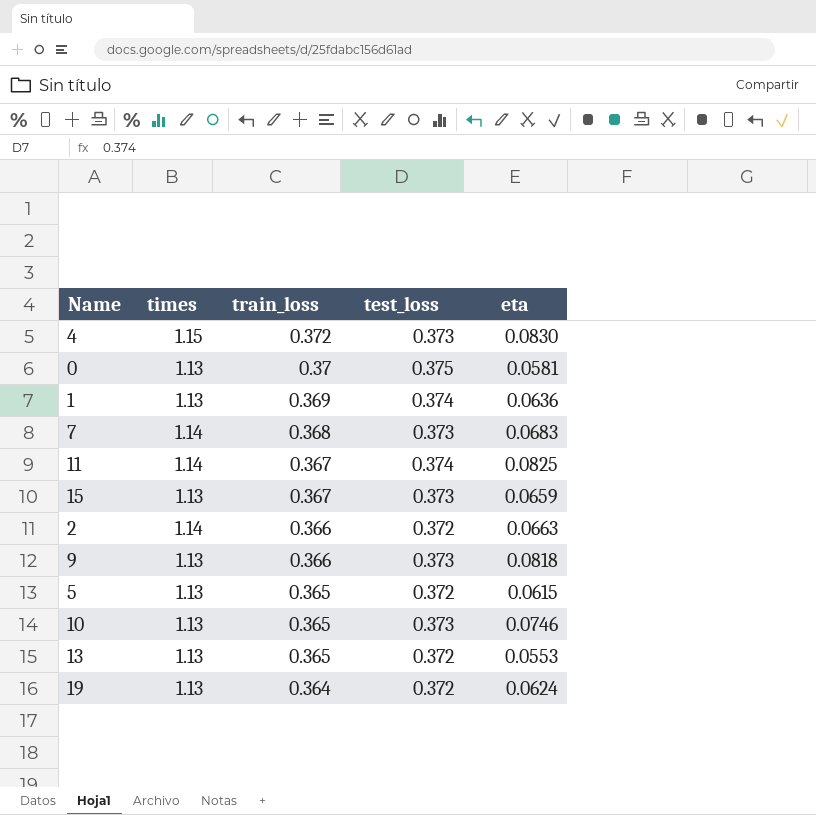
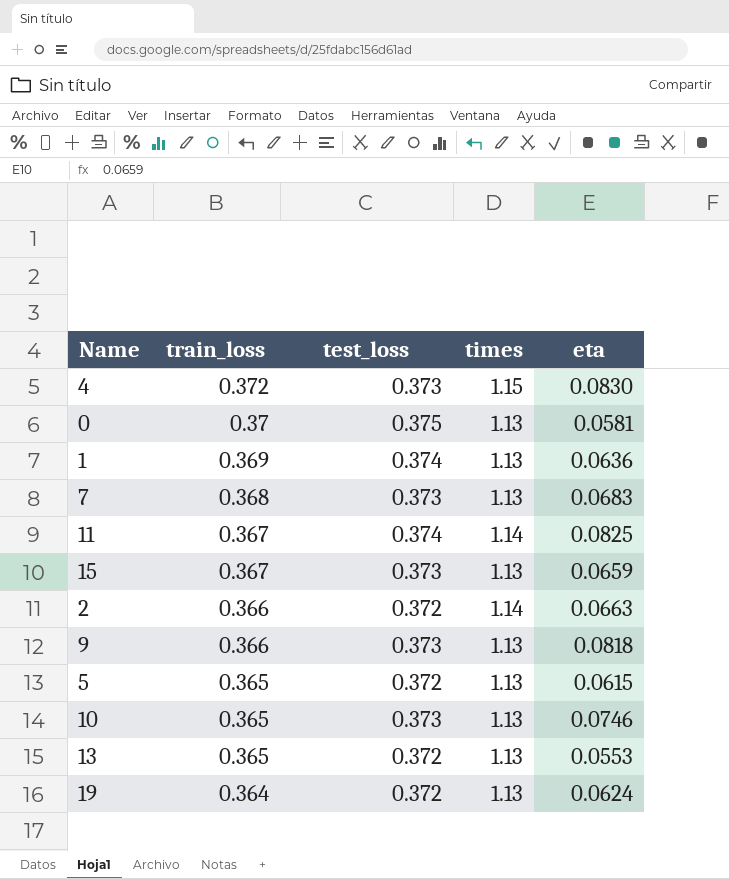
column times | position: 2 -> 4
7 | times: 1.14 -> 1.13

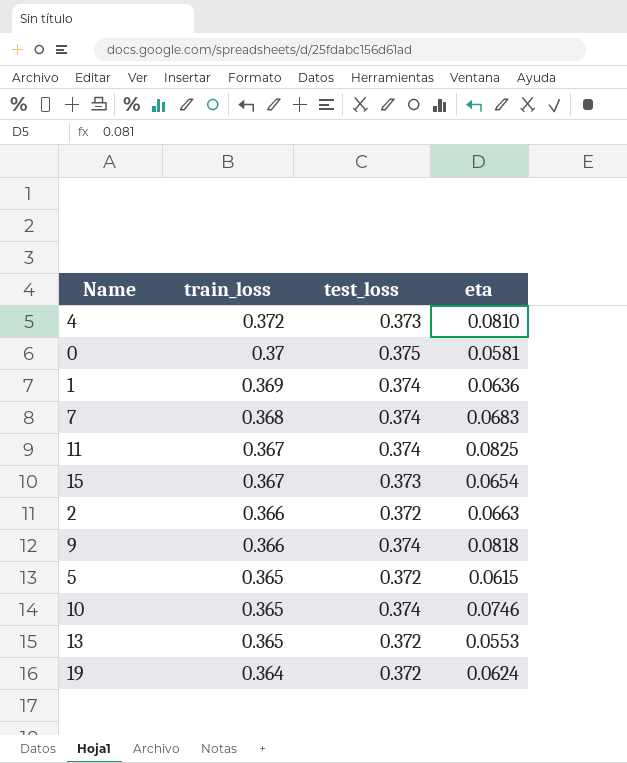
column times | position: 4 -> none
4 | eta: 0.0830 -> 0.0810
7 | test_loss: 0.373 -> 0.374
15 | eta: 0.0659 -> 0.0654
9 | test_loss: 0.373 -> 0.374
10 | test_loss: 0.373 -> 0.374

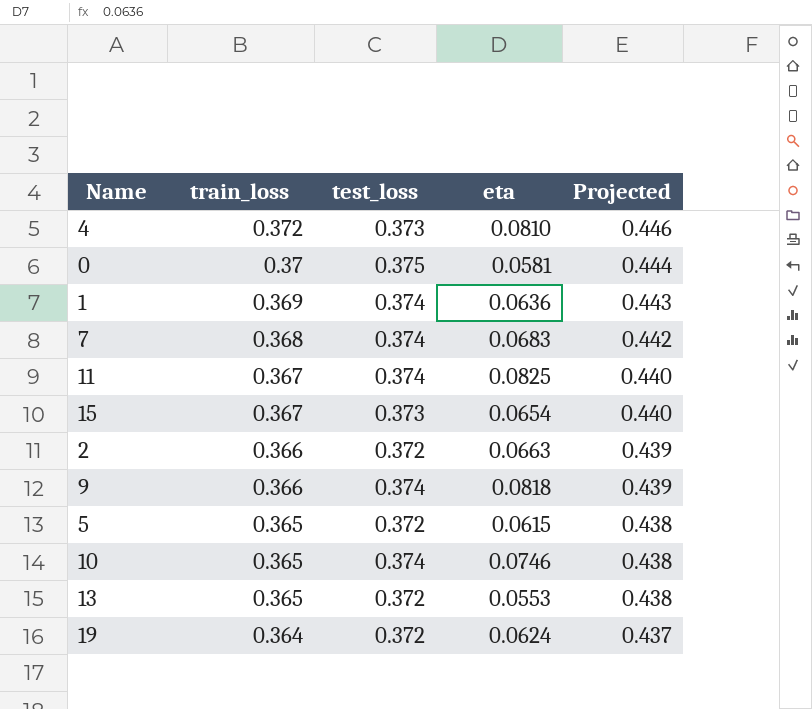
column Projected | formula: none -> [train_loss] * 1.2

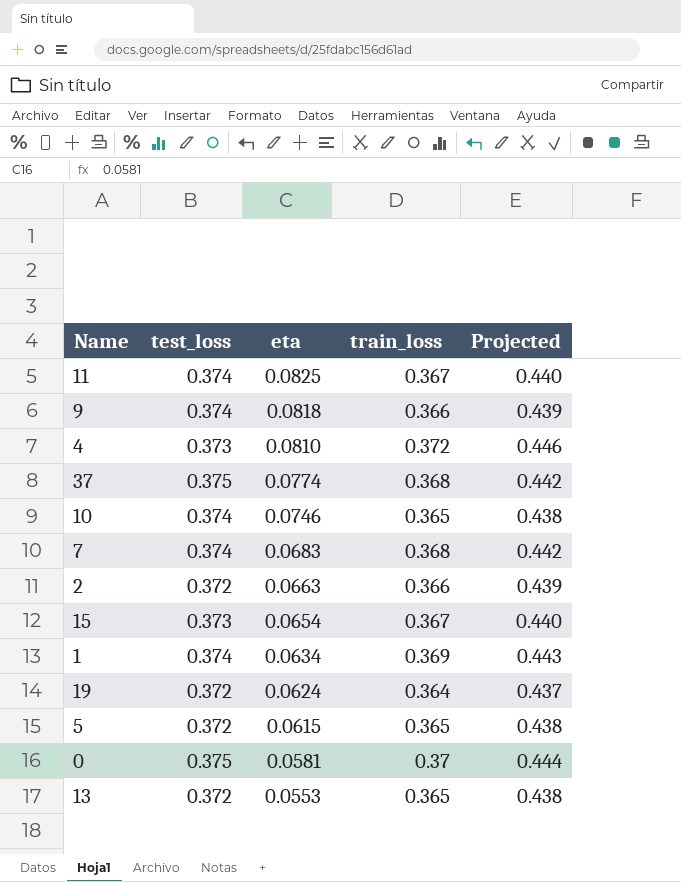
row order: train_loss descending -> eta descending
column train_loss | position: 2 -> 4
row 37: none -> 0.375 | 0.0774 | 0.368 | 0.442
1 | eta: 0.0636 -> 0.0634

